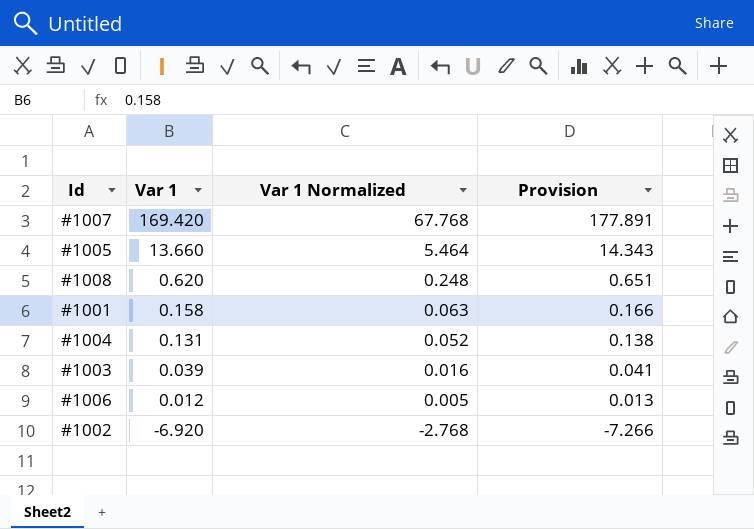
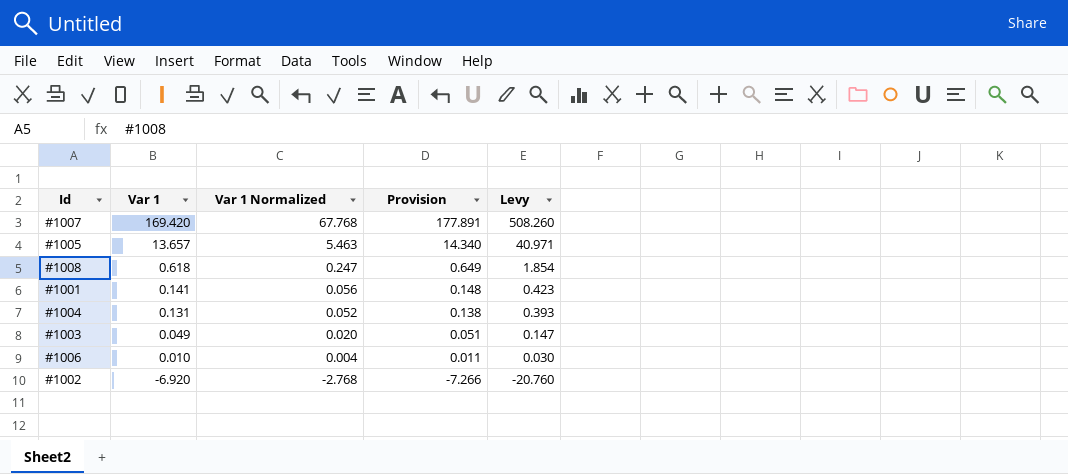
column Levy | formula: none -> [Var 1] * 3
#1005 | Var 1: 13.660 -> 13.657
#1005 | Var 1 Normalized: 5.464 -> 5.463
#1005 | Provision: 14.343 -> 14.340
#1008 | Var 1: 0.620 -> 0.618
#1008 | Var 1 Normalized: 0.248 -> 0.247
#1008 | Provision: 0.651 -> 0.649
#1001 | Var 1: 0.158 -> 0.141
#1001 | Var 1 Normalized: 0.063 -> 0.056
#1001 | Provision: 0.166 -> 0.148
#1003 | Var 1: 0.039 -> 0.049
#1003 | Var 1 Normalized: 0.016 -> 0.020
#1003 | Provision: 0.041 -> 0.051
#1006 | Var 1: 0.012 -> 0.010
#1006 | Var 1 Normalized: 0.005 -> 0.004
#1006 | Provision: 0.013 -> 0.011

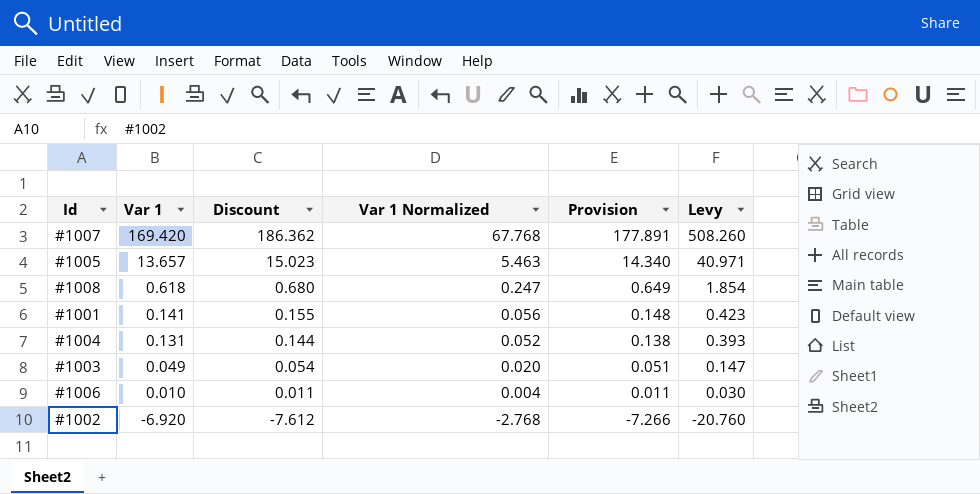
column Discount | formula: none -> [Var 1] * 1.1

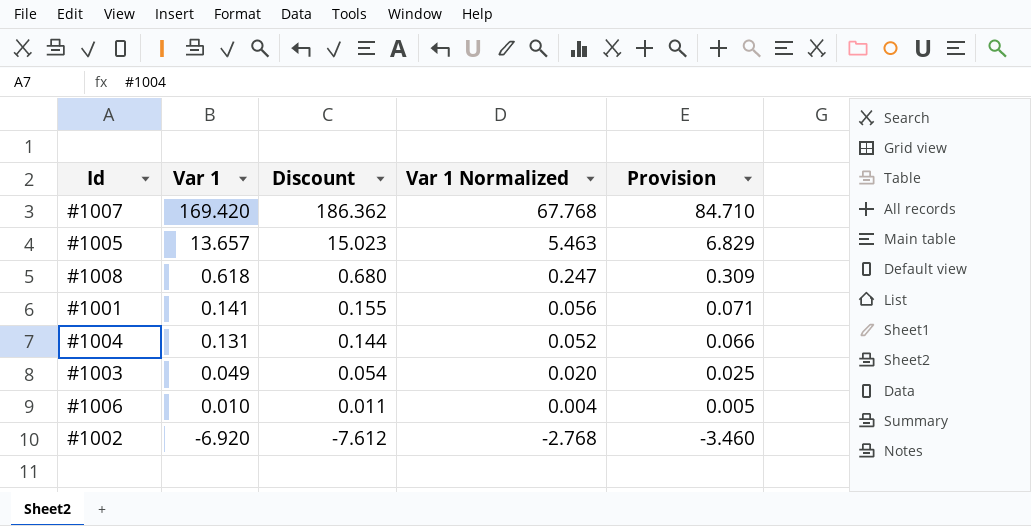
column Levy | formula: [Var 1] * 3 -> none
column Provision | formula: [Var 1] * 1.05 -> [Var 1] * 0.5

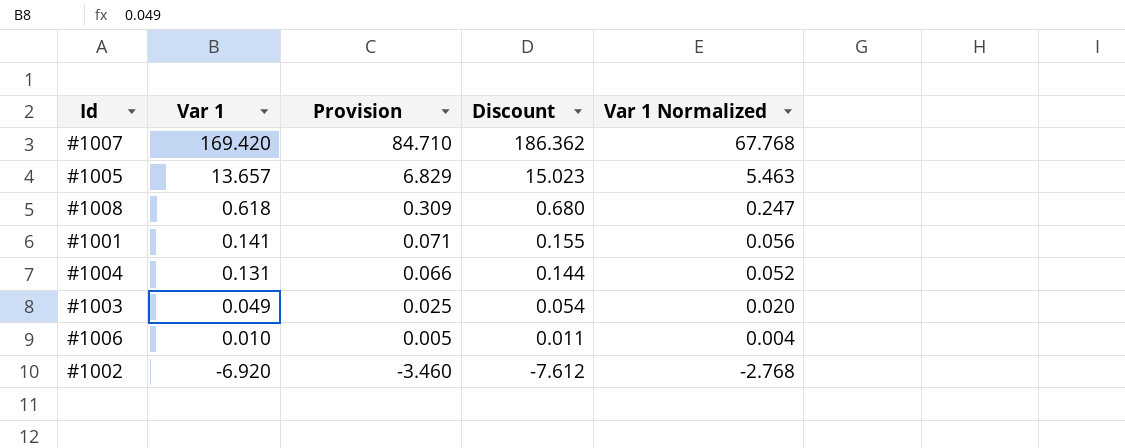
column Provision | position: 5 -> 3

